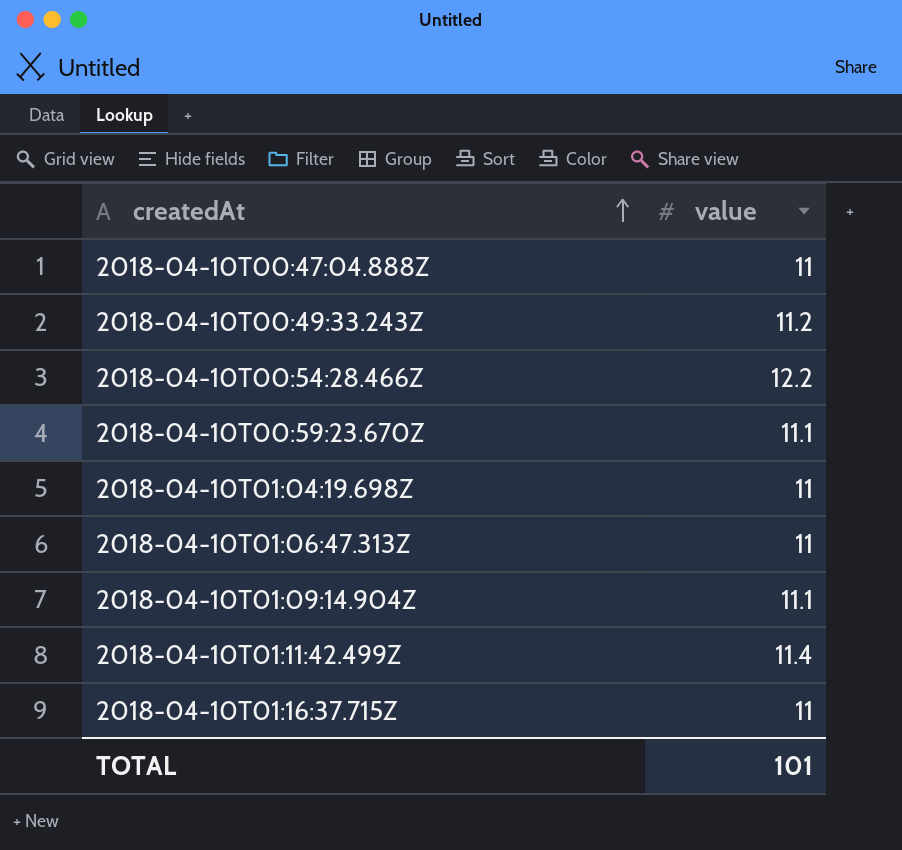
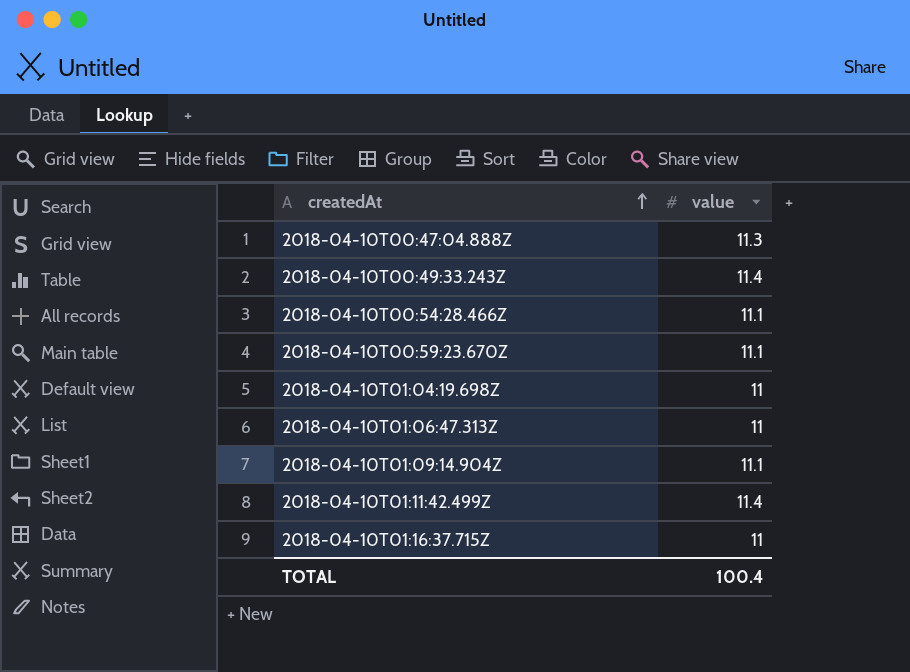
2018-04-10T00:47:04.888Z | value: 11 -> 11.3
2018-04-10T00:49:33.243Z | value: 11.2 -> 11.4
2018-04-10T00:54:28.466Z | value: 12.2 -> 11.1
TOTAL | value: 101 -> 100.4

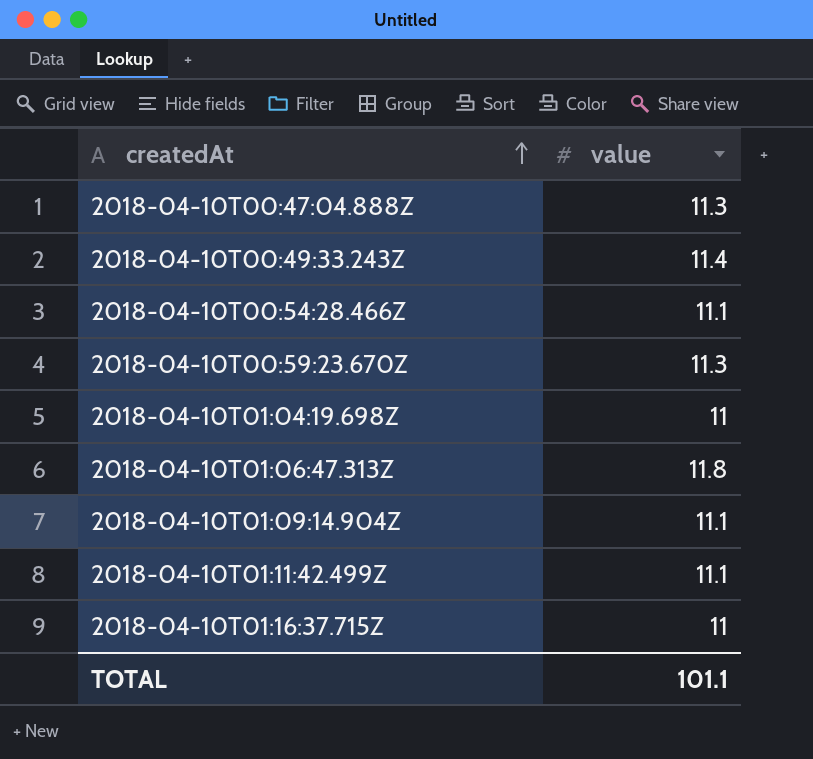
2018-04-10T00:59:23.670Z | value: 11.1 -> 11.3
2018-04-10T01:06:47.313Z | value: 11 -> 11.8
2018-04-10T01:11:42.499Z | value: 11.4 -> 11.1
TOTAL | value: 100.4 -> 101.1

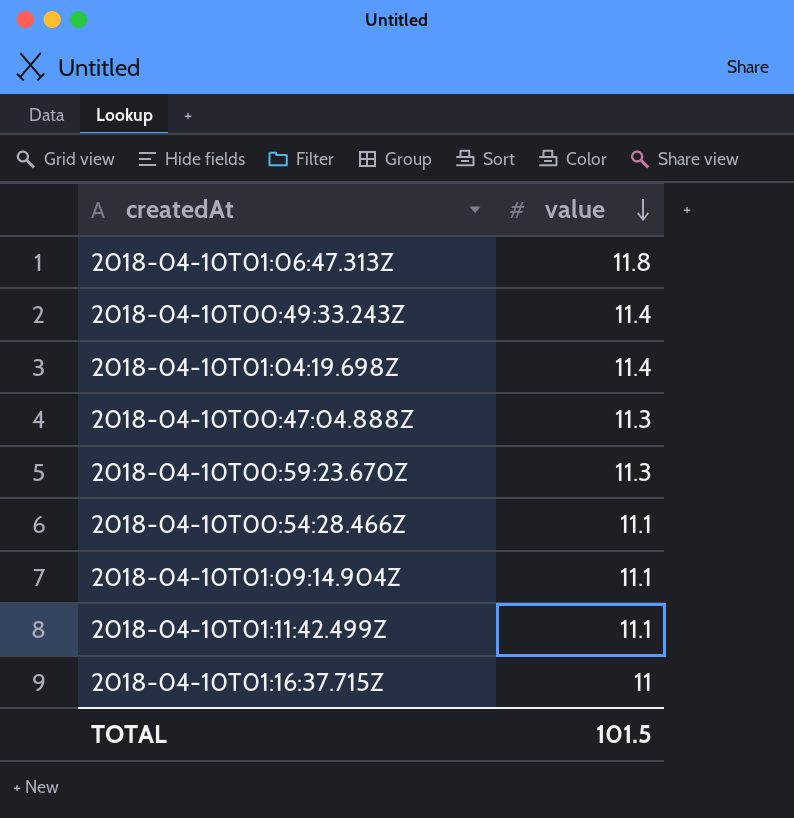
row order: createdAt ascending -> value descending
2018-04-10T01:04:19.698Z | value: 11 -> 11.4
TOTAL | value: 101.1 -> 101.5

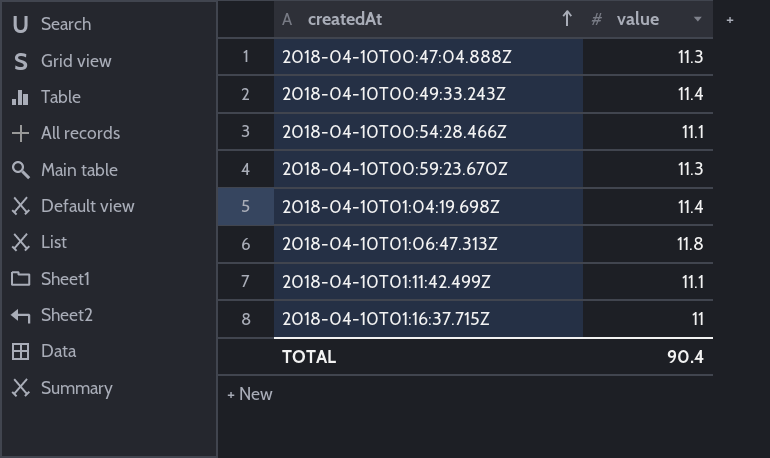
row order: value descending -> createdAt ascending
row 2018-04-10T01:09:14.904Z: 11.1 -> none
TOTAL | value: 101.5 -> 90.4

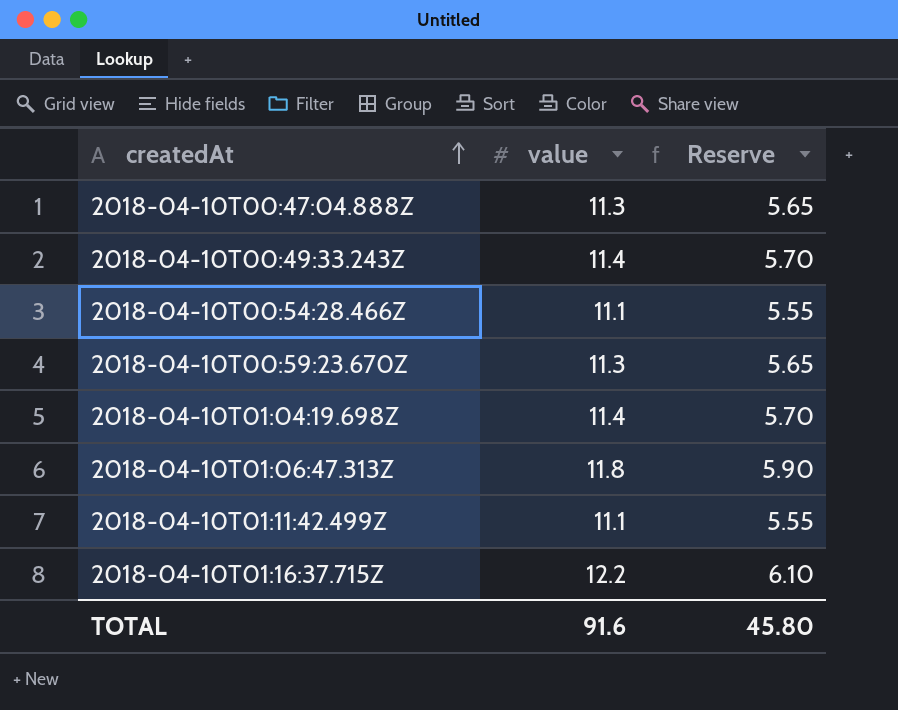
column Reserve | formula: none -> [value] * 0.5
2018-04-10T01:16:37.715Z | value: 11 -> 12.2
TOTAL | value: 90.4 -> 91.6

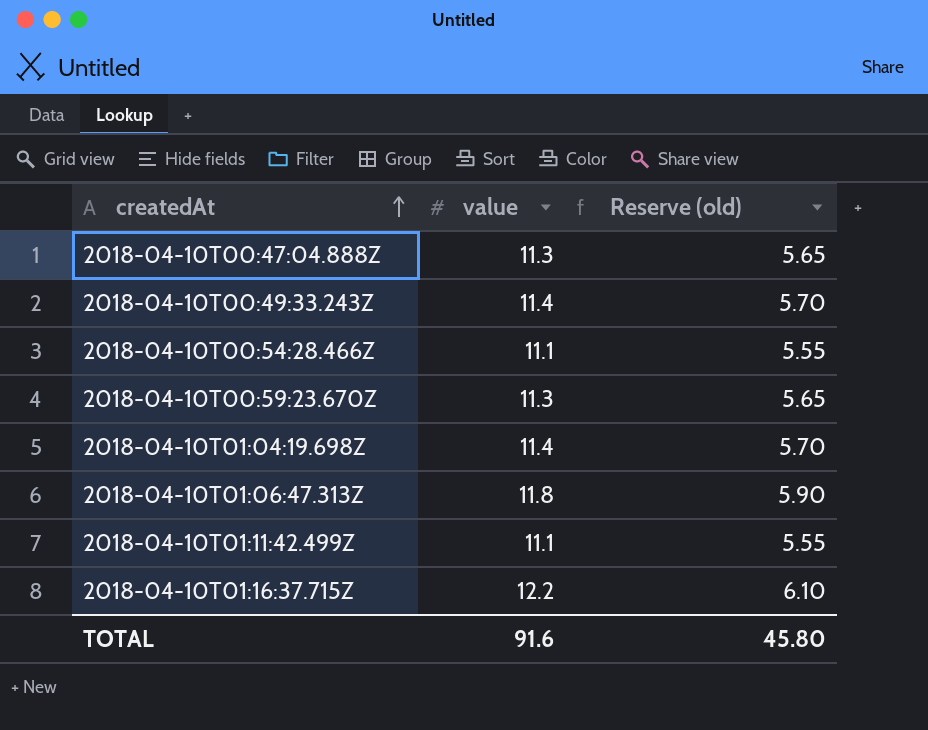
column name: Reserve -> Reserve (old)

